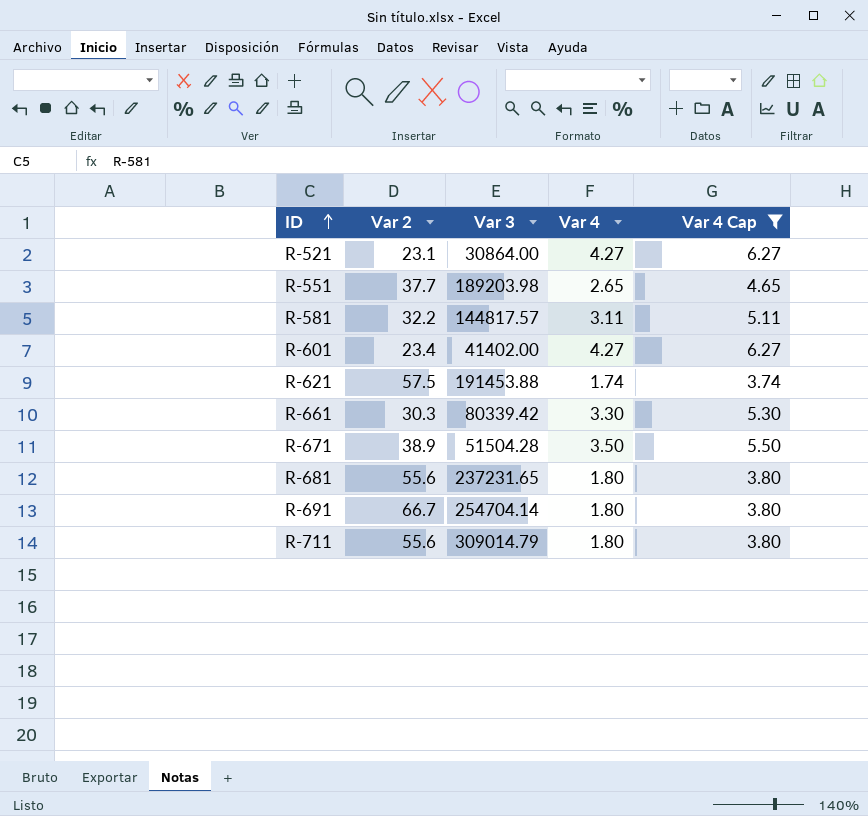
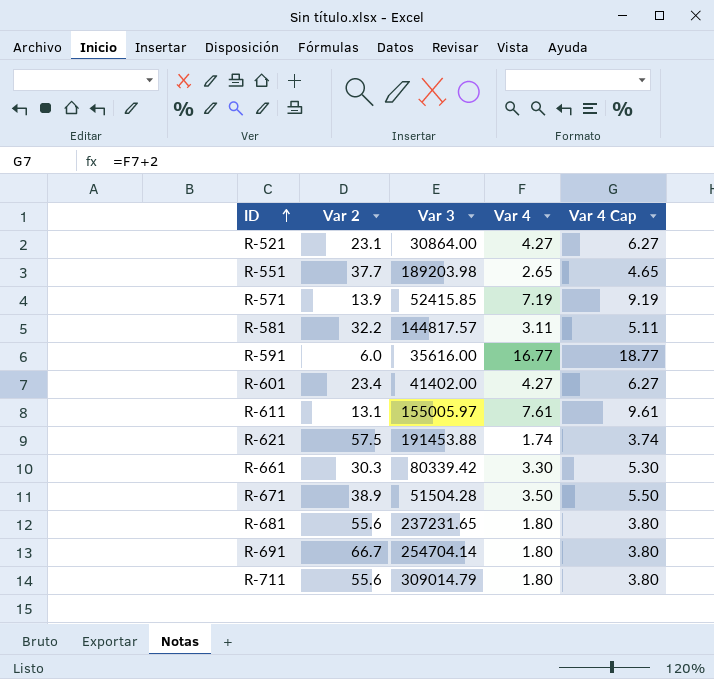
filter: Var 4 Cap <= 6.27 -> none

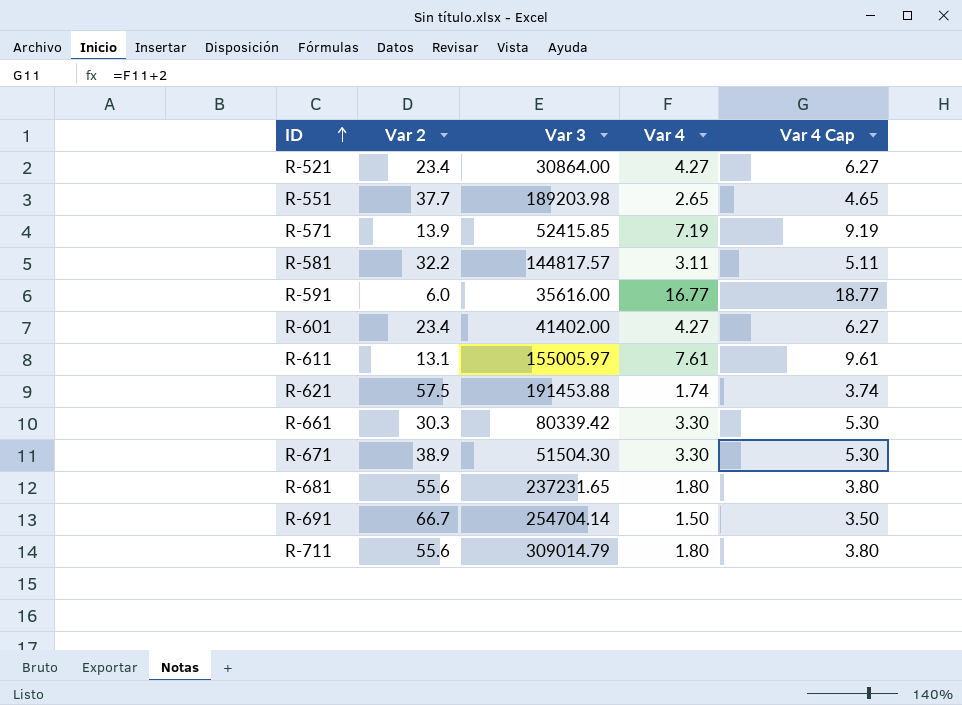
R-521 | Var 2: 23.1 -> 23.4
R-671 | Var 3: 51504.28 -> 51504.30
R-671 | Var 4: 3.50 -> 3.30
R-671 | Var 4 Cap: 5.50 -> 5.30
R-691 | Var 4: 1.80 -> 1.50
R-691 | Var 4 Cap: 3.80 -> 3.50

